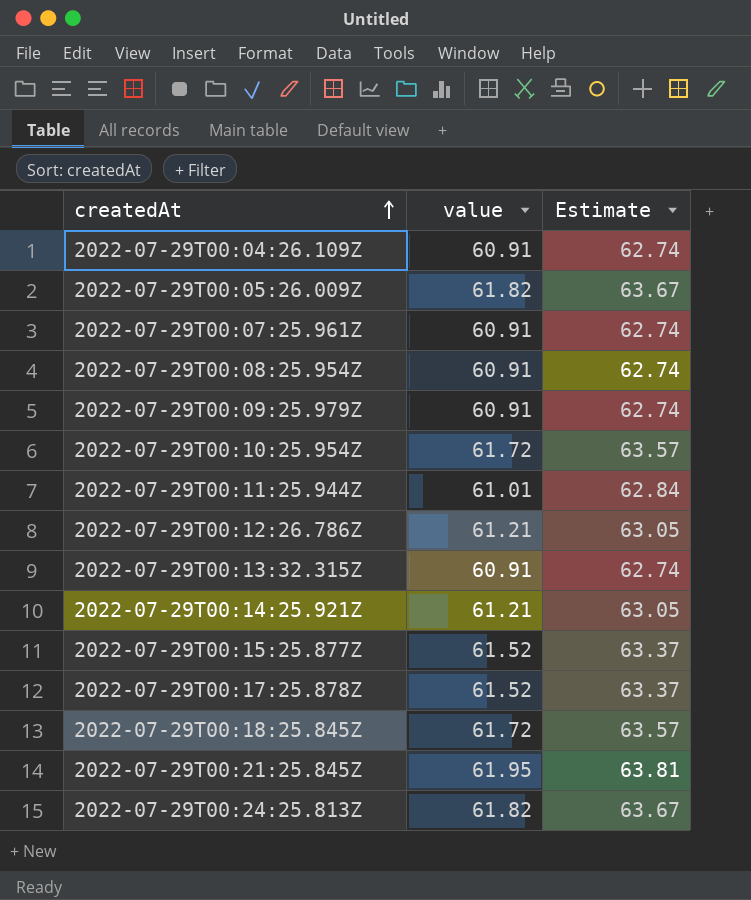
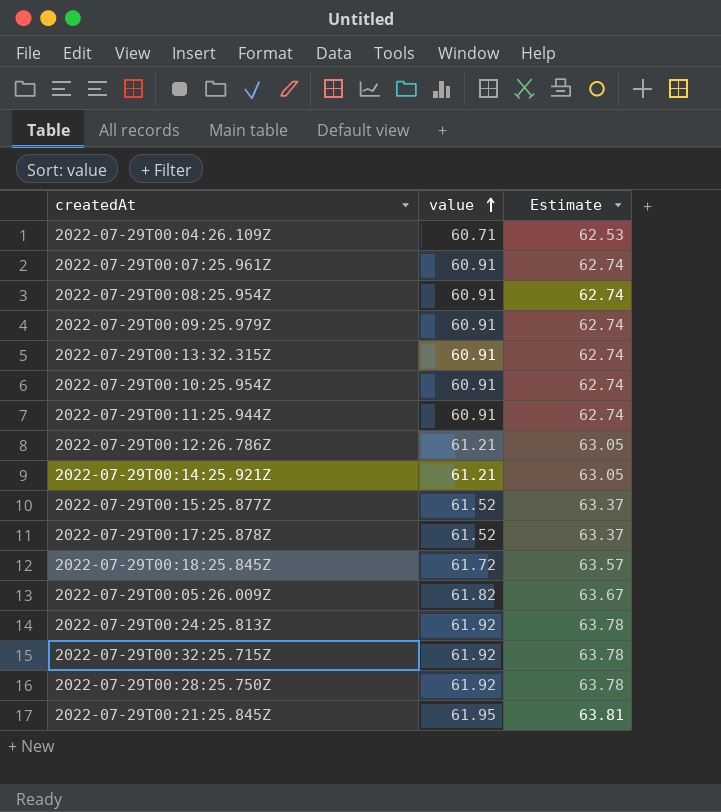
row order: createdAt ascending -> value ascending
2022-07-29T00:04:26.109Z | value: 60.91 -> 60.71
2022-07-29T00:04:26.109Z | Estimate: 62.74 -> 62.53
2022-07-29T00:10:25.954Z | value: 61.72 -> 60.91
2022-07-29T00:10:25.954Z | Estimate: 63.57 -> 62.74
2022-07-29T00:11:25.944Z | value: 61.01 -> 60.91
2022-07-29T00:11:25.944Z | Estimate: 62.84 -> 62.74
2022-07-29T00:24:25.813Z | value: 61.82 -> 61.92
2022-07-29T00:24:25.813Z | Estimate: 63.67 -> 63.78
row 2022-07-29T00:32:25.715Z: none -> 61.92 | 63.78
row 2022-07-29T00:28:25.750Z: none -> 61.92 | 63.78

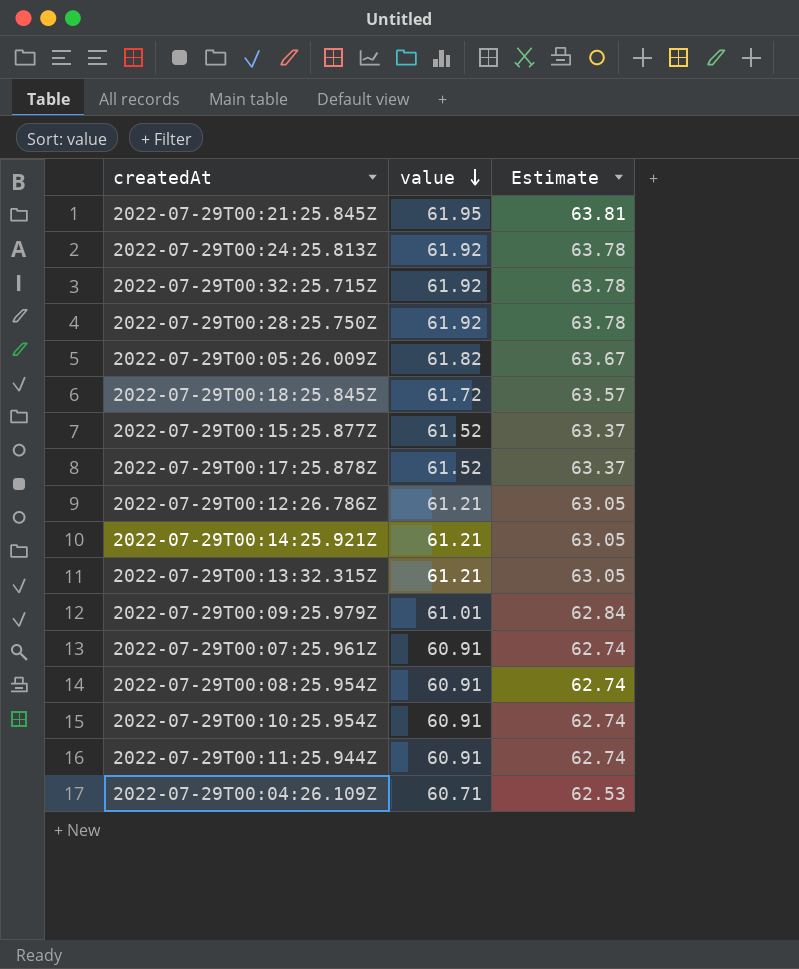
row order: value ascending -> value descending
2022-07-29T00:13:32.315Z | value: 60.91 -> 61.21
2022-07-29T00:13:32.315Z | Estimate: 62.74 -> 63.05
2022-07-29T00:09:25.979Z | value: 60.91 -> 61.01
2022-07-29T00:09:25.979Z | Estimate: 62.74 -> 62.84

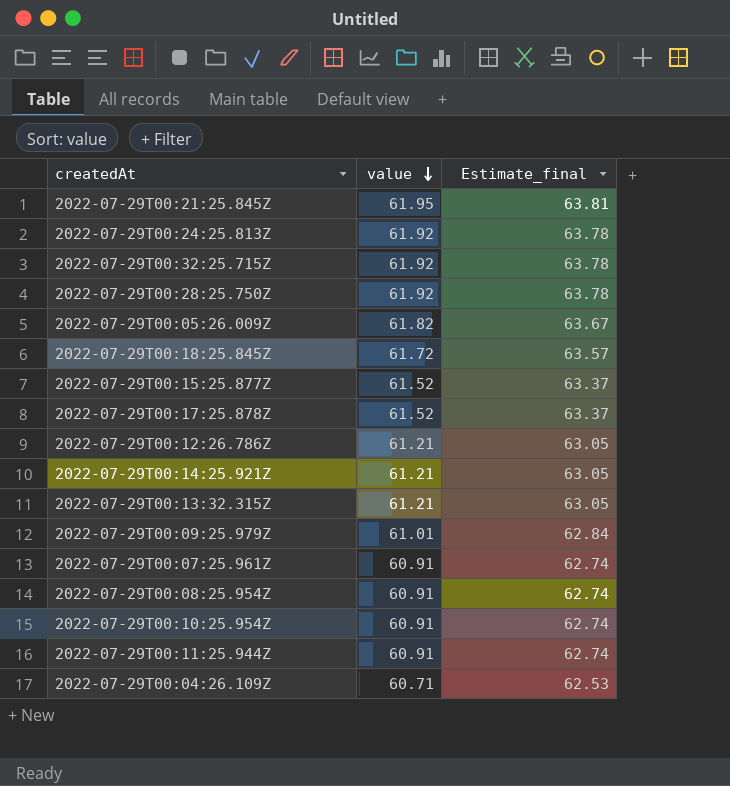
column name: Estimate -> Estimate_final

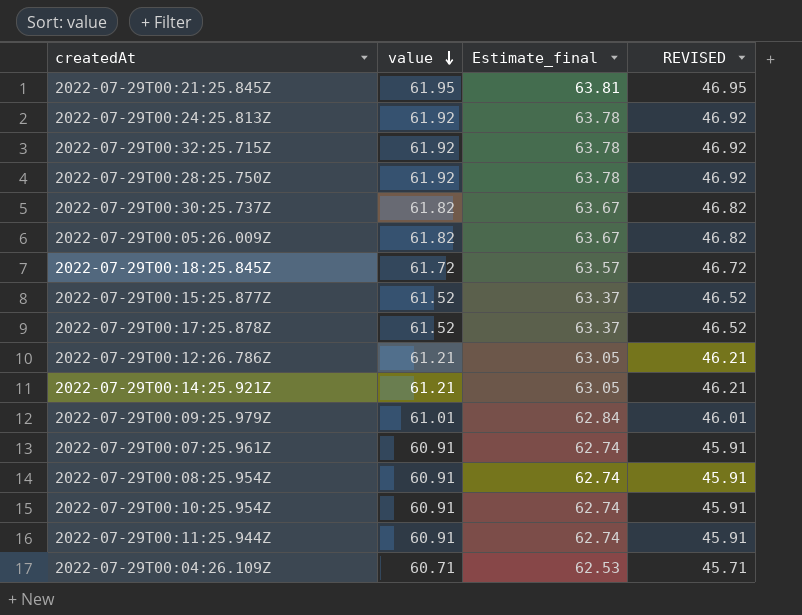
column REVISED | formula: none -> [value] - 15
row 2022-07-29T00:13:32.315Z: 61.21 | 63.05 -> none
row 2022-07-29T00:30:25.737Z: none -> 61.82 | 63.67 | 46.82

